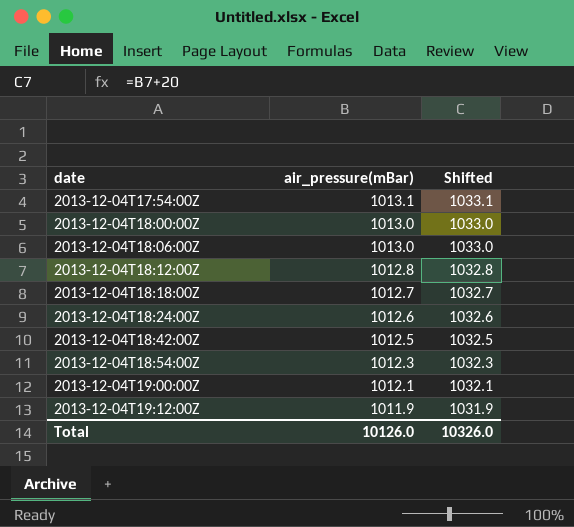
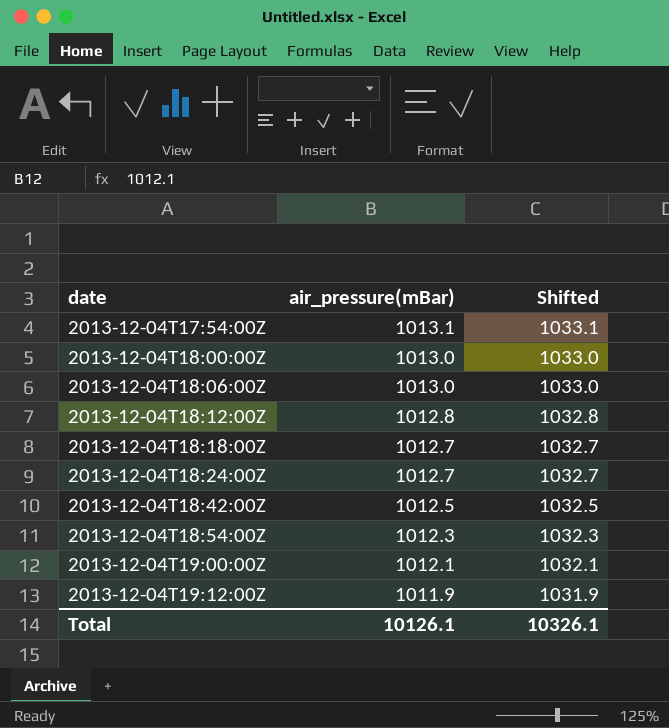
2013-12-04T18:24:00Z | air_pressure(mBar): 1012.6 -> 1012.7
2013-12-04T18:24:00Z | Shifted: 1032.6 -> 1032.7
Total | air_pressure(mBar): 10126.0 -> 10126.1
Total | Shifted: 10326.0 -> 10326.1

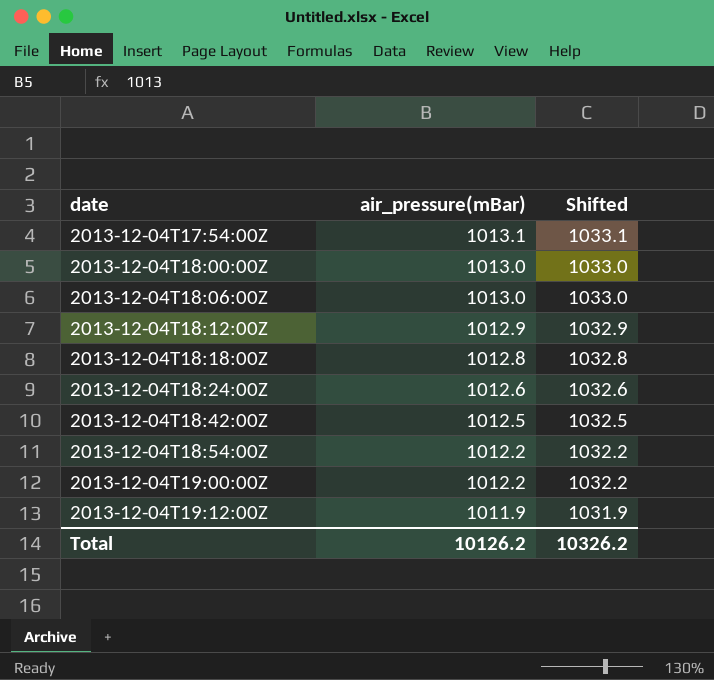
2013-12-04T18:12:00Z | air_pressure(mBar): 1012.8 -> 1012.9
2013-12-04T18:12:00Z | Shifted: 1032.8 -> 1032.9
2013-12-04T18:18:00Z | air_pressure(mBar): 1012.7 -> 1012.8
2013-12-04T18:18:00Z | Shifted: 1032.7 -> 1032.8
2013-12-04T18:24:00Z | air_pressure(mBar): 1012.7 -> 1012.6
2013-12-04T18:24:00Z | Shifted: 1032.7 -> 1032.6
2013-12-04T18:54:00Z | air_pressure(mBar): 1012.3 -> 1012.2
2013-12-04T18:54:00Z | Shifted: 1032.3 -> 1032.2
2013-12-04T19:00:00Z | air_pressure(mBar): 1012.1 -> 1012.2
2013-12-04T19:00:00Z | Shifted: 1032.1 -> 1032.2
Total | air_pressure(mBar): 10126.1 -> 10126.2
Total | Shifted: 10326.1 -> 10326.2

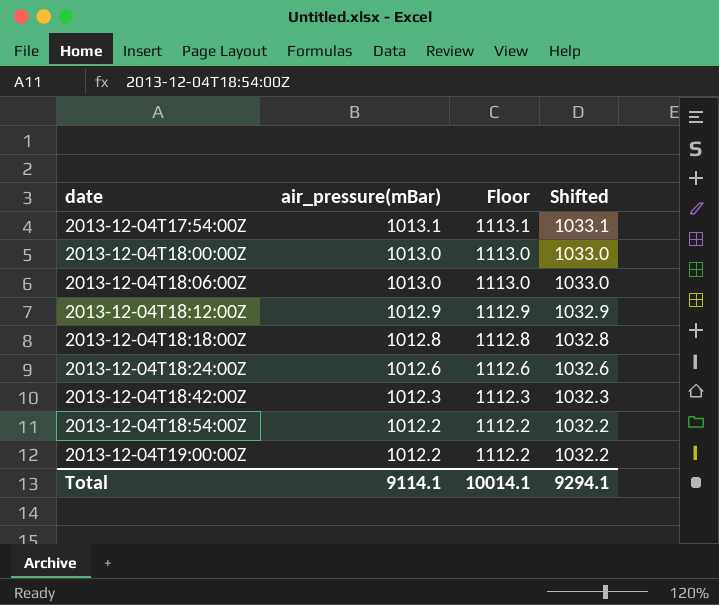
column Floor | formula: none -> [air_pressure(mBar)] + 100
row 2013-12-04T19:12:00Z: 1011.9 | 1031.9 -> none
2013-12-04T18:42:00Z | air_pressure(mBar): 1012.5 -> 1012.3
2013-12-04T18:42:00Z | Shifted: 1032.5 -> 1032.3
Total | air_pressure(mBar): 10126.2 -> 9114.1
Total | Shifted: 10326.2 -> 9294.1

